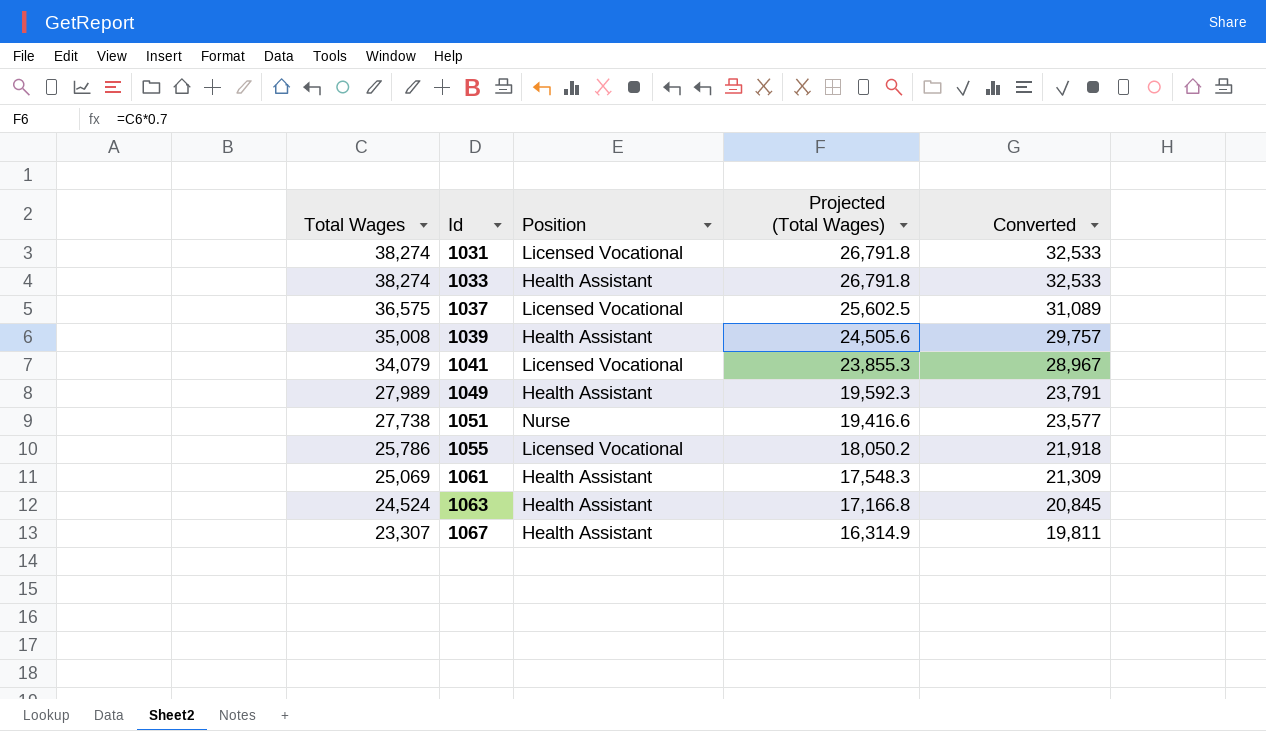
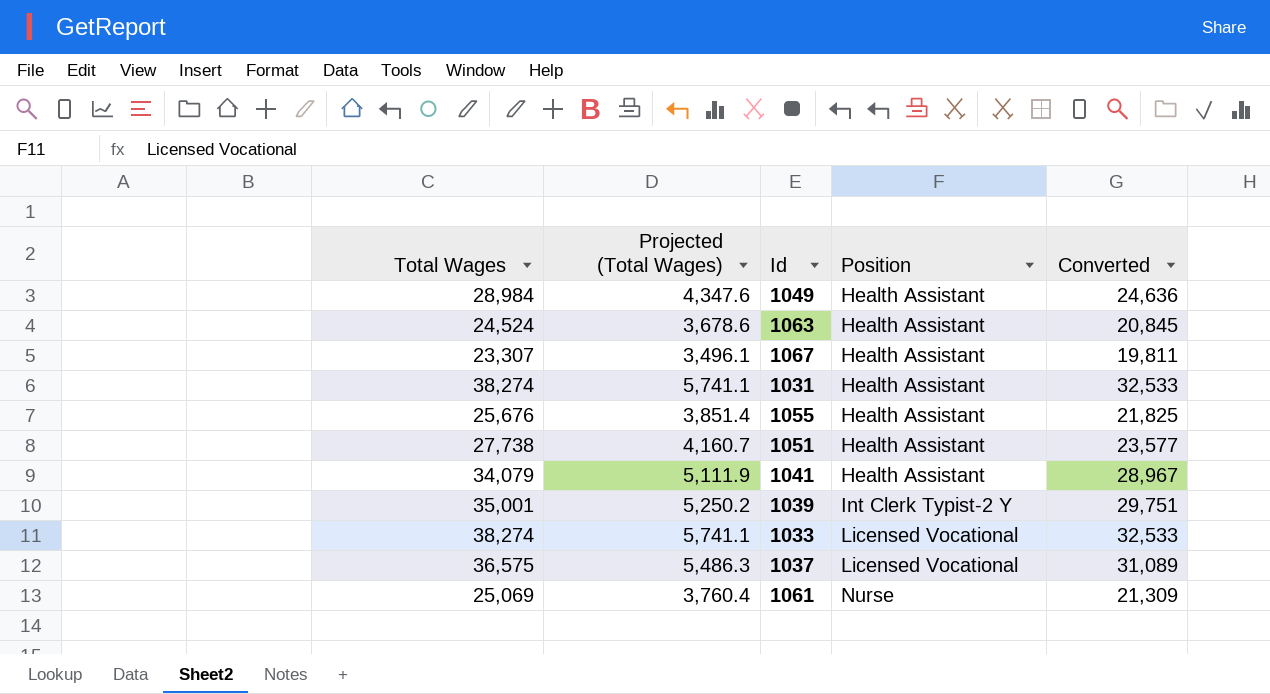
row order: Total Wages descending -> Position ascending
column Projected (Total Wages) | formula: [Total Wages] * 0.7 -> [Total Wages] * 0.15
column Projected (Total Wages) | position: 4 -> 2
1049 | Total Wages: 27,989 -> 28,984
1049 | Converted: 23,791 -> 24,636
1031 | Position: Licensed Vocational -> Health Assistant
1055 | Total Wages: 25,786 -> 25,676
1055 | Position: Licensed Vocational -> Health Assistant
1055 | Converted: 21,918 -> 21,825
1051 | Position: Nurse -> Health Assistant
1041 | Position: Licensed Vocational -> Health Assistant
1039 | Total Wages: 35,008 -> 35,001
1039 | Position: Health Assistant -> Int Clerk Typist-2 Y
1039 | Converted: 29,757 -> 29,751
1033 | Position: Health Assistant -> Licensed Vocational
1061 | Position: Health Assistant -> Nurse

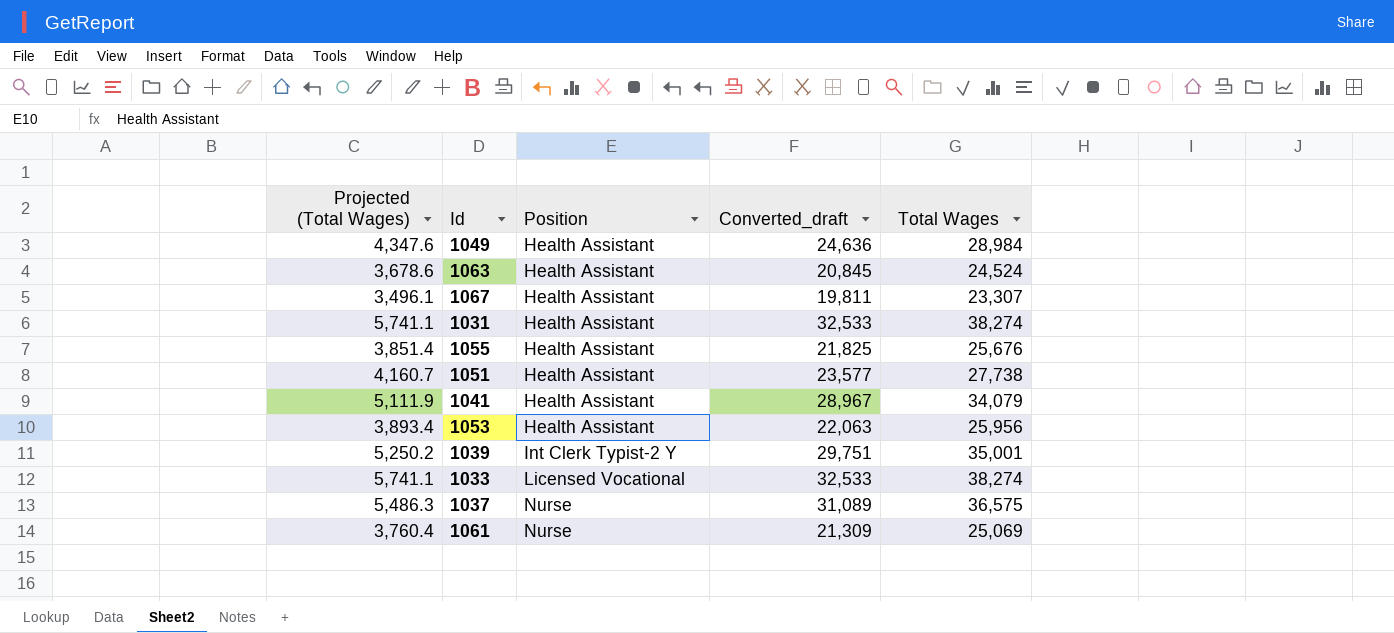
column name: Converted -> Converted_draft
column Total Wages | position: 1 -> 5
row 1053: none -> 3,893.4 | Health Assistant | 22,063 | 25,956
1037 | Position: Licensed Vocational -> Nurse

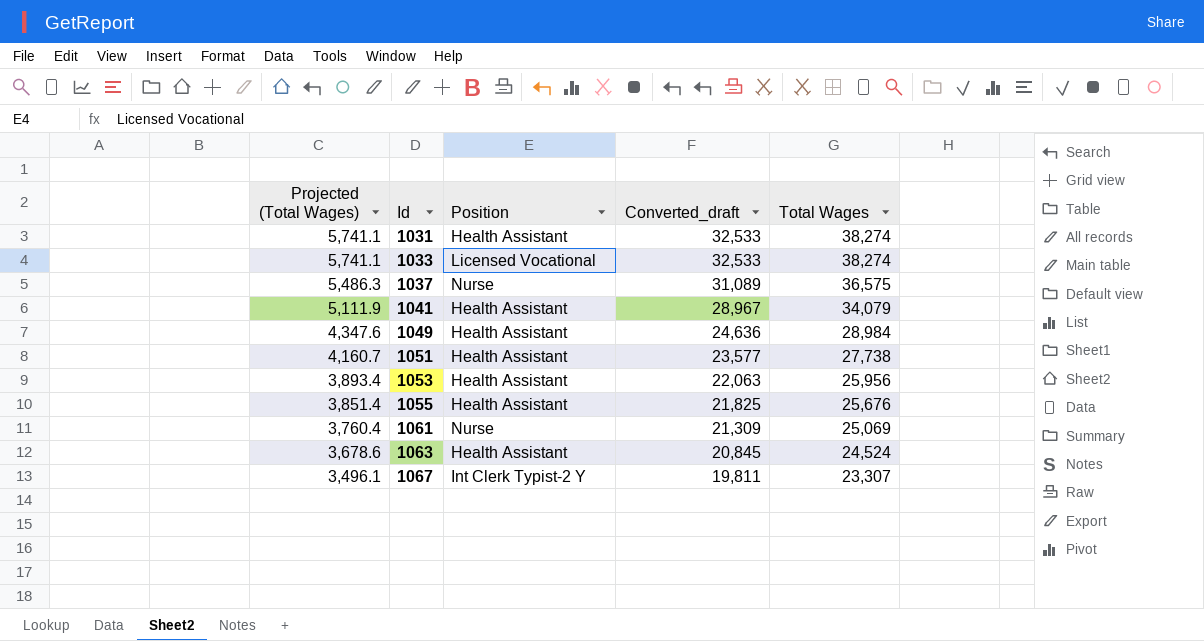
row order: Position ascending -> Projected (Total Wages) descending
row 1039: 5,250.2 | Int Clerk Typist-2 Y | 29,751 | 35,001 -> none
1067 | Position: Health Assistant -> Int Clerk Typist-2 Y

